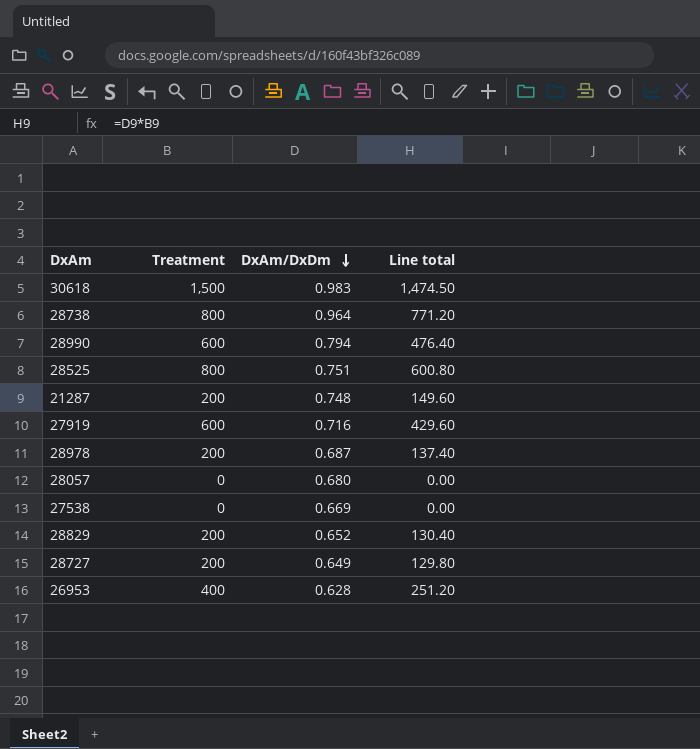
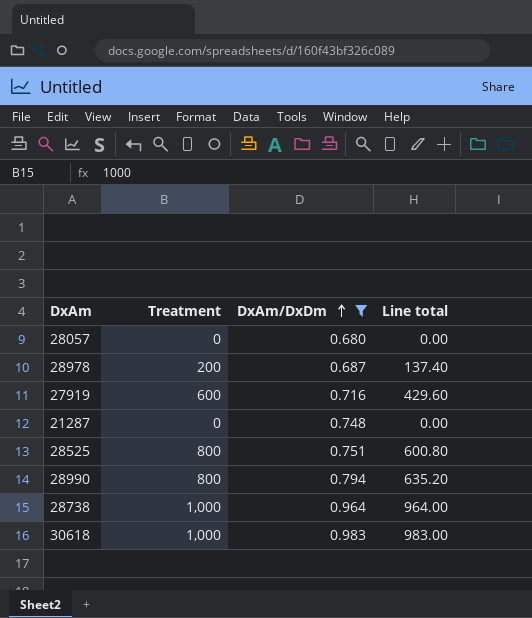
filter: none -> DxAm/DxDm >= 0.680
row order: DxAm/DxDm descending -> DxAm/DxDm ascending
21287 | Treatment: 200 -> 0
21287 | Line total: 149.60 -> 0.00
28990 | Treatment: 600 -> 800
28990 | Line total: 476.40 -> 635.20
28738 | Treatment: 800 -> 1,000
28738 | Line total: 771.20 -> 964.00
30618 | Treatment: 1,500 -> 1,000
30618 | Line total: 1,474.50 -> 983.00

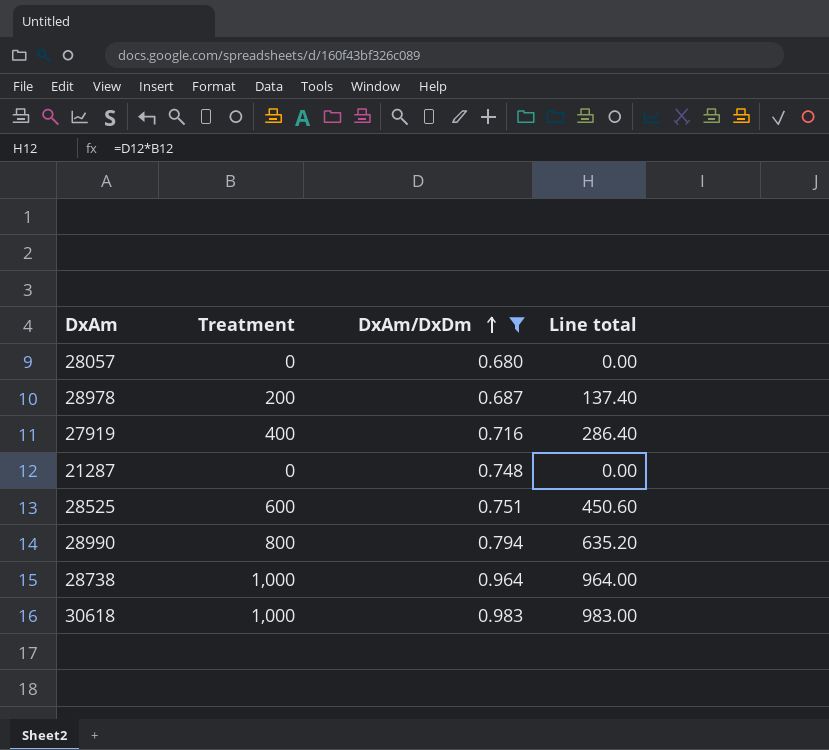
27919 | Treatment: 600 -> 400
27919 | Line total: 429.60 -> 286.40
28525 | Treatment: 800 -> 600
28525 | Line total: 600.80 -> 450.60

